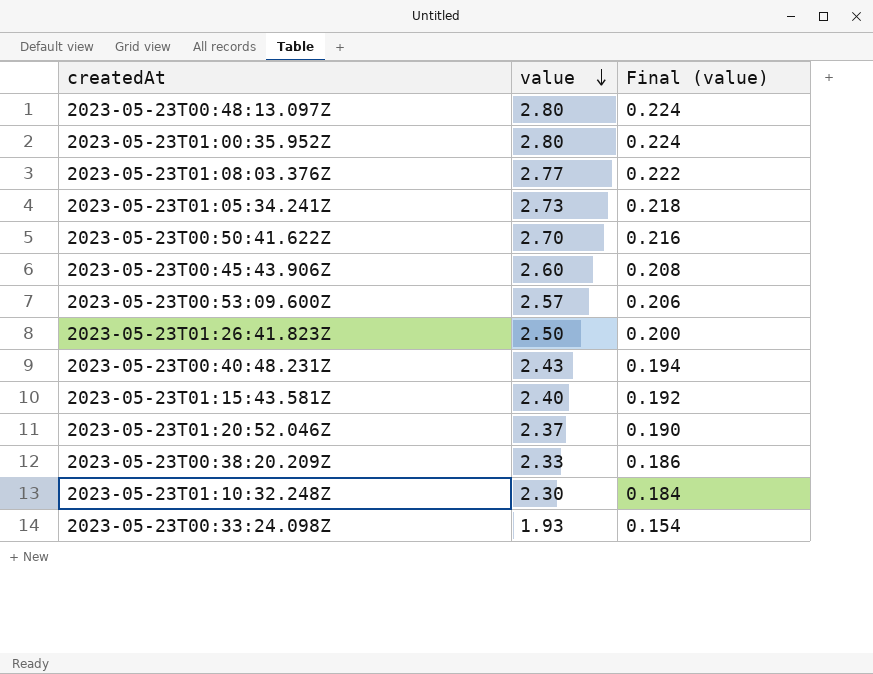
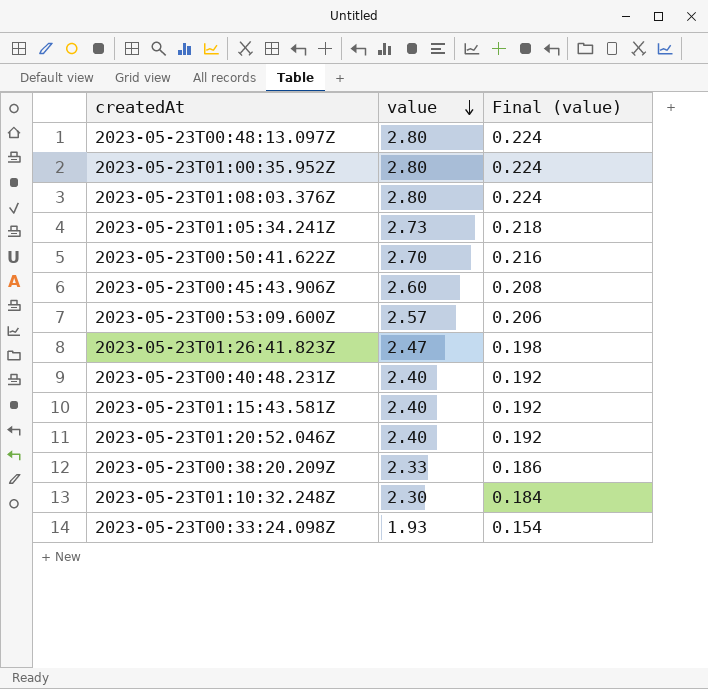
2023-05-23T01:08:03.376Z | value: 2.77 -> 2.80
2023-05-23T01:08:03.376Z | Final (value): 0.222 -> 0.224
2023-05-23T01:26:41.823Z | value: 2.50 -> 2.47
2023-05-23T01:26:41.823Z | Final (value): 0.200 -> 0.198
2023-05-23T00:40:48.231Z | value: 2.43 -> 2.40
2023-05-23T00:40:48.231Z | Final (value): 0.194 -> 0.192
2023-05-23T01:20:52.046Z | value: 2.37 -> 2.40
2023-05-23T01:20:52.046Z | Final (value): 0.190 -> 0.192

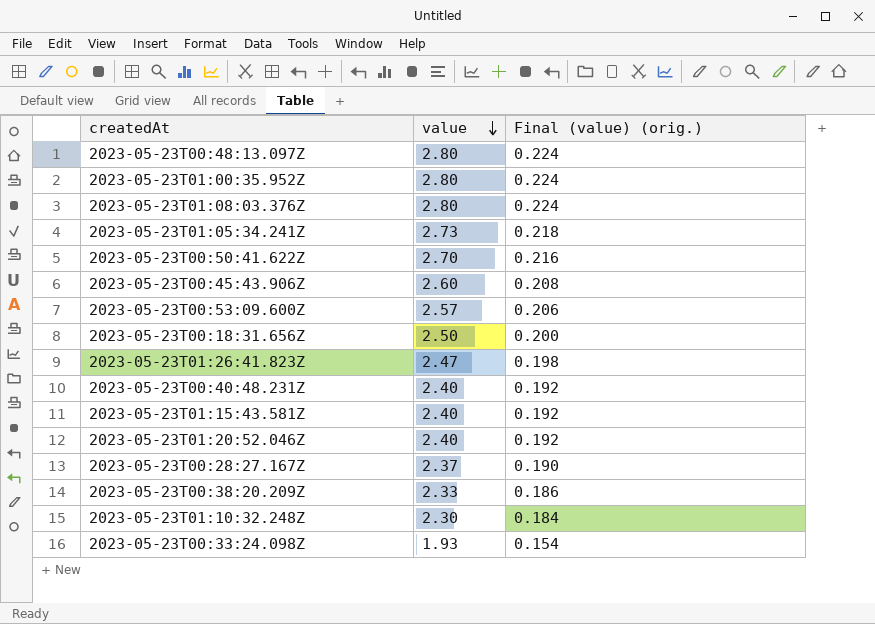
column name: Final (value) -> Final (value) (orig.)
row 2023-05-23T00:18:31.656Z: none -> 2.50 | 0.200
row 2023-05-23T00:28:27.167Z: none -> 2.37 | 0.190

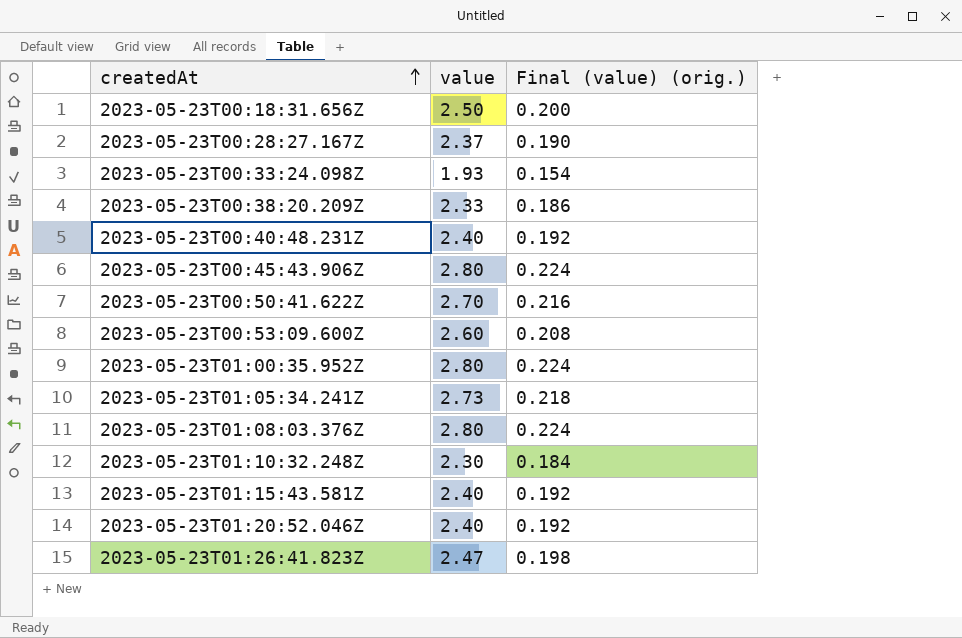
row order: value descending -> createdAt ascending
row 2023-05-23T00:48:13.097Z: 2.80 | 0.224 -> none
2023-05-23T00:45:43.906Z | value: 2.60 -> 2.80
2023-05-23T00:45:43.906Z | Final (value) (orig.): 0.208 -> 0.224
2023-05-23T00:53:09.600Z | value: 2.57 -> 2.60
2023-05-23T00:53:09.600Z | Final (value) (orig.): 0.206 -> 0.208

